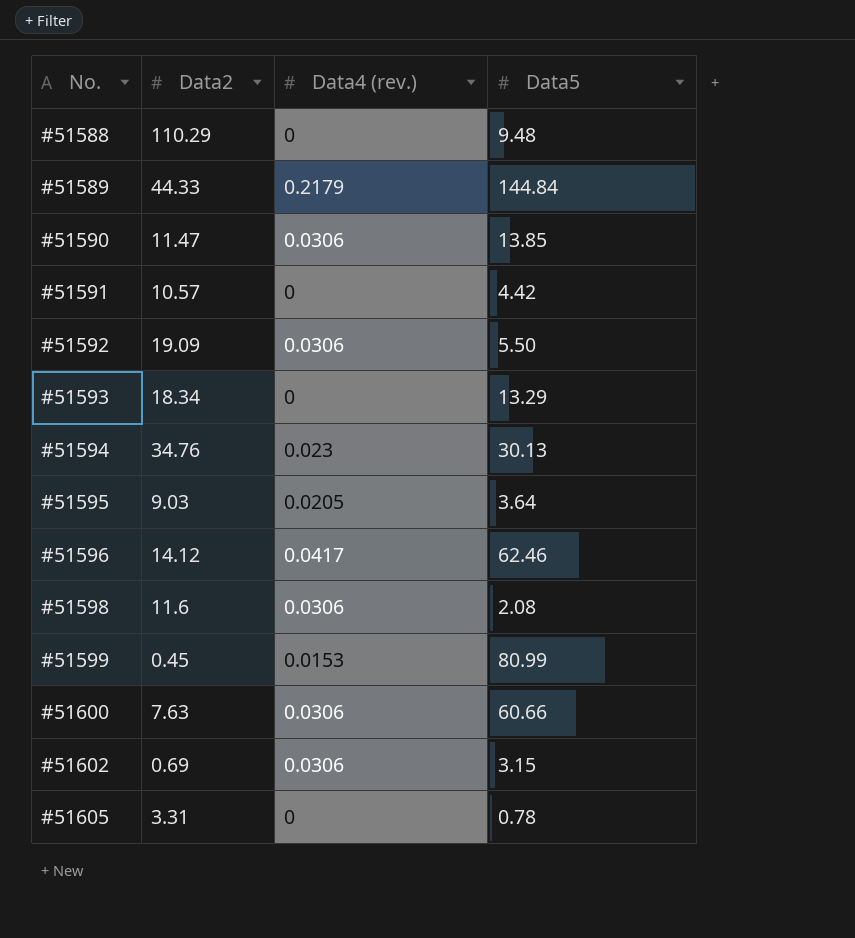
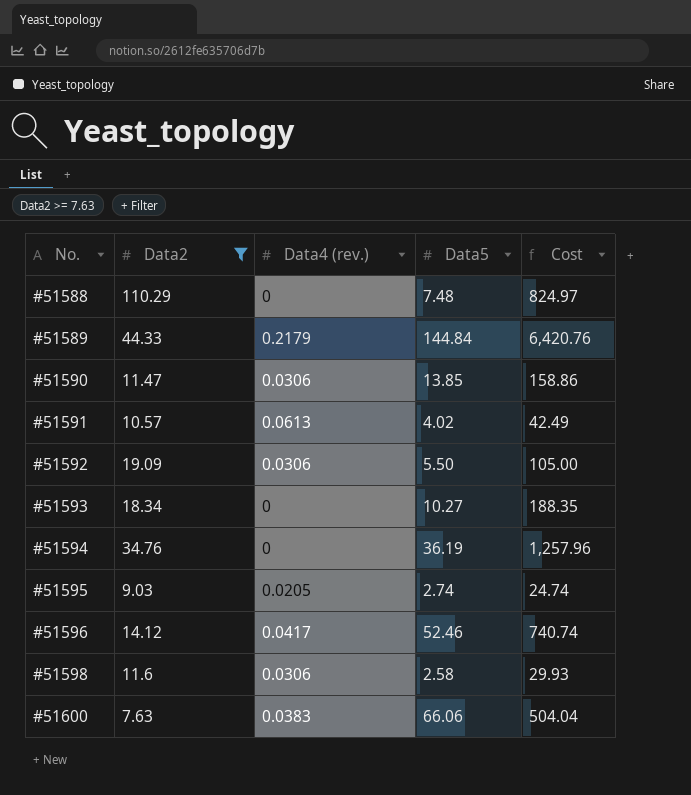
filter: none -> Data2 >= 7.63
column Cost | formula: none -> [Data2] * [Data5]
#51588 | Data5: 9.48 -> 7.48
#51591 | Data4 (rev.): 0 -> 0.0613
#51591 | Data5: 4.42 -> 4.02
#51593 | Data5: 13.29 -> 10.27
#51594 | Data4 (rev.): 0.023 -> 0
#51594 | Data5: 30.13 -> 36.19
#51595 | Data5: 3.64 -> 2.74
#51596 | Data5: 62.46 -> 52.46
#51598 | Data5: 2.08 -> 2.58
#51600 | Data4 (rev.): 0.0306 -> 0.0383
#51600 | Data5: 60.66 -> 66.06

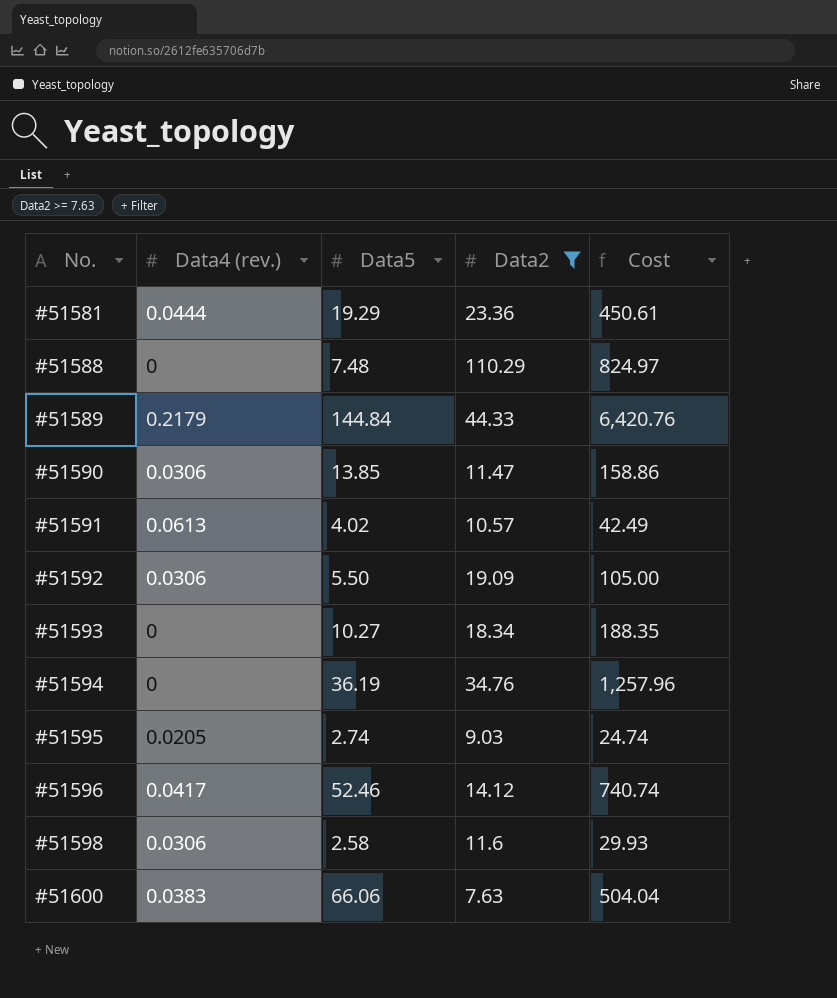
column Data2 | position: 2 -> 4
row #51581: none -> 0.0444 | 19.29 | 23.36 | 450.61

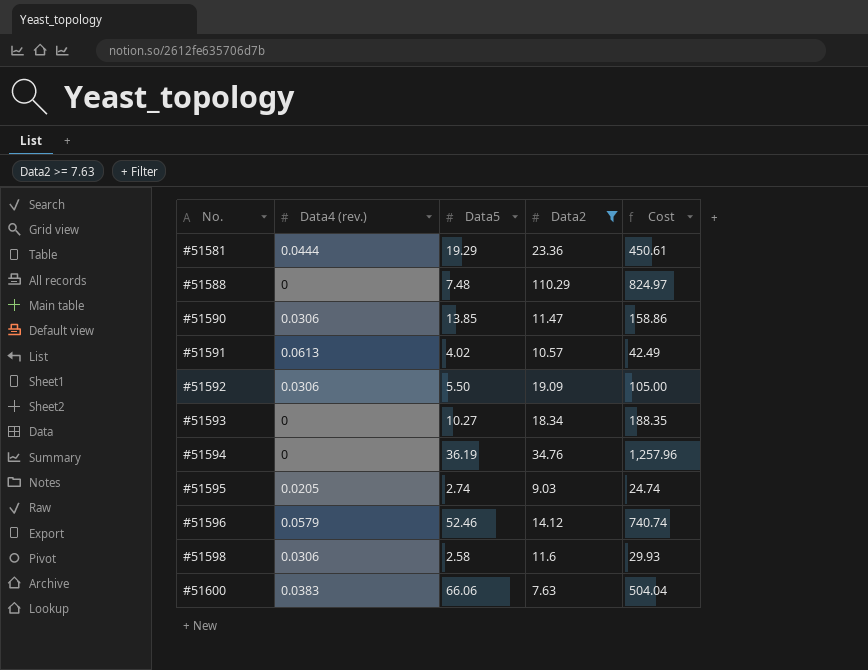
row #51589: 0.2179 | 144.84 | 44.33 | 6,420.76 -> none
#51596 | Data4 (rev.): 0.0417 -> 0.0579

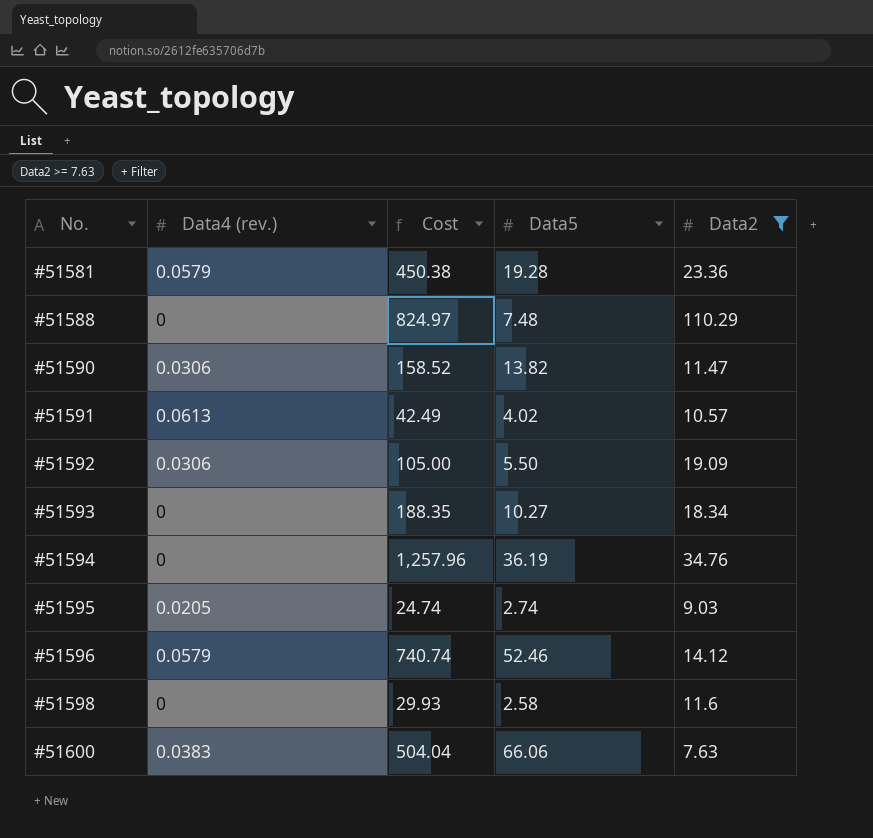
column Cost | position: 5 -> 3
#51581 | Data4 (rev.): 0.0444 -> 0.0579
#51581 | Cost: 450.61 -> 450.38
#51581 | Data5: 19.29 -> 19.28
#51590 | Cost: 158.86 -> 158.52
#51590 | Data5: 13.85 -> 13.82
#51598 | Data4 (rev.): 0.0306 -> 0

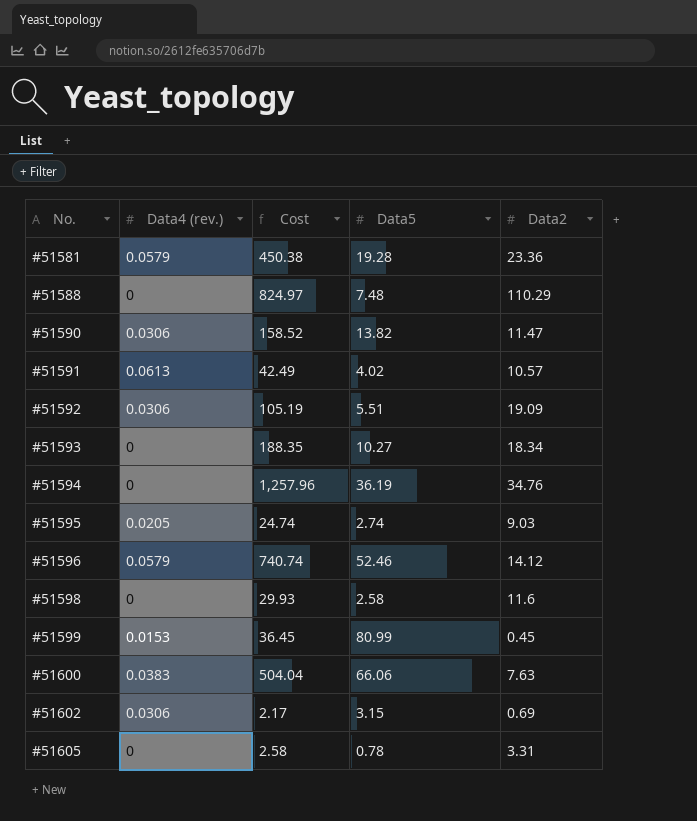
filter: Data2 >= 7.63 -> none
#51592 | Cost: 105.00 -> 105.19
#51592 | Data5: 5.50 -> 5.51

